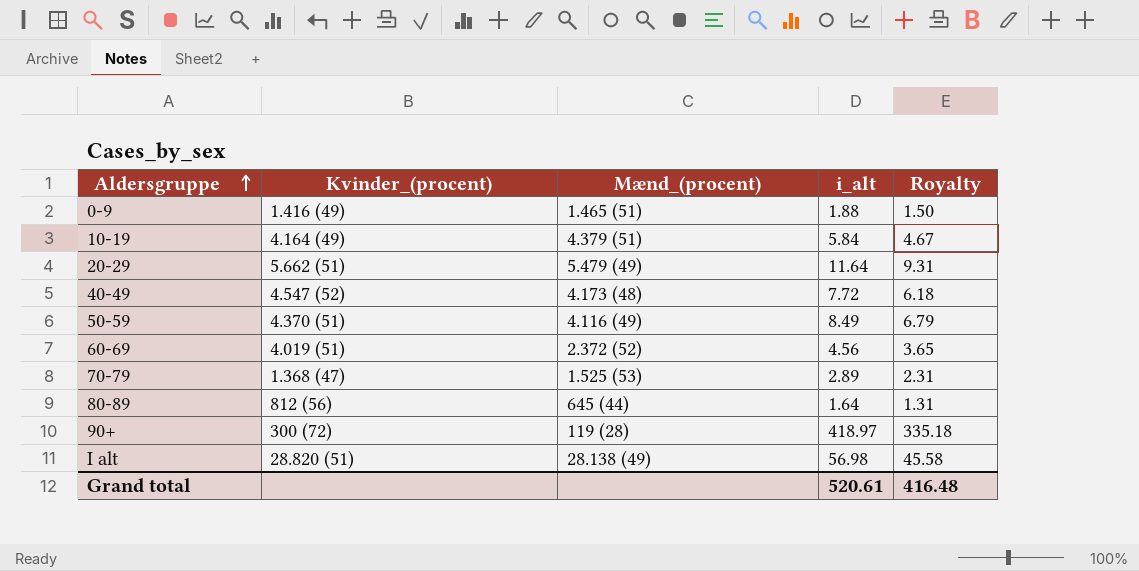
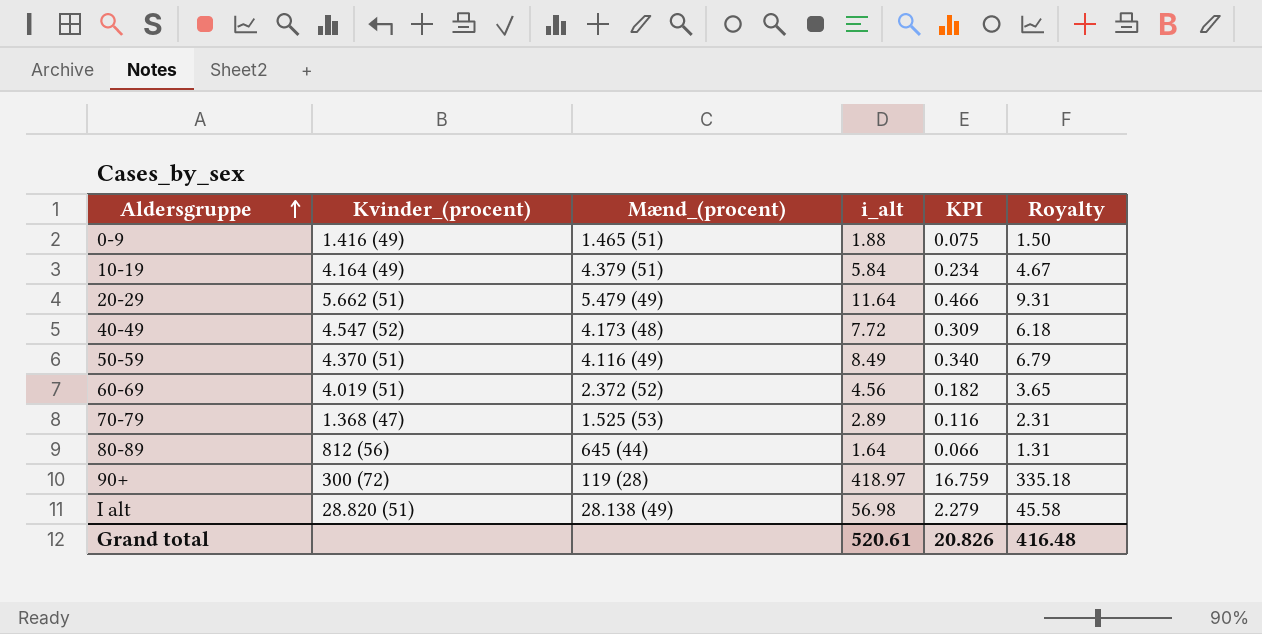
column KPI | formula: none -> [i_alt] * 0.04

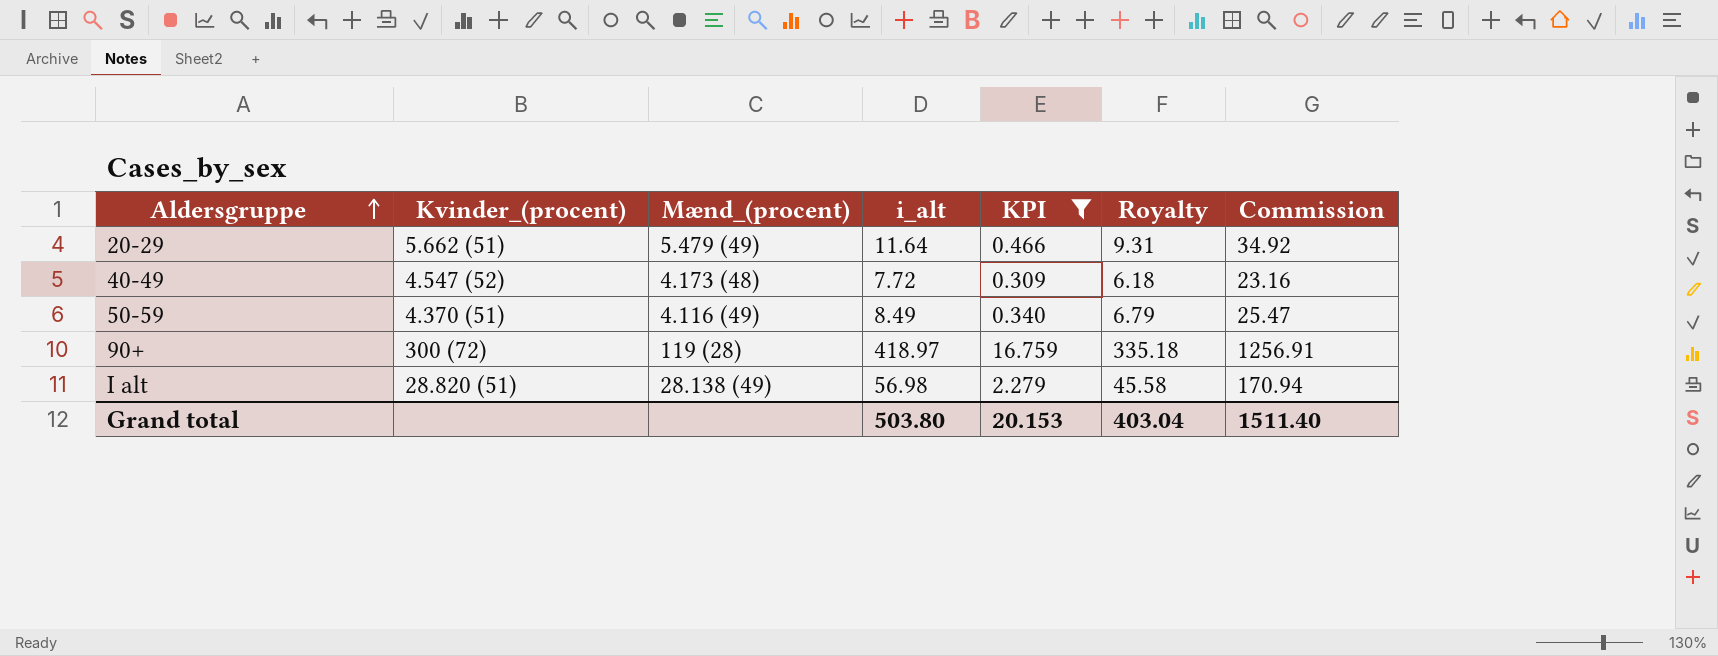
filter: none -> KPI >= 0.309
column Commission | formula: none -> [i_alt] * 3
Grand total | i_alt: 520.61 -> 503.80
Grand total | KPI: 20.826 -> 20.153
Grand total | Royalty: 416.48 -> 403.04

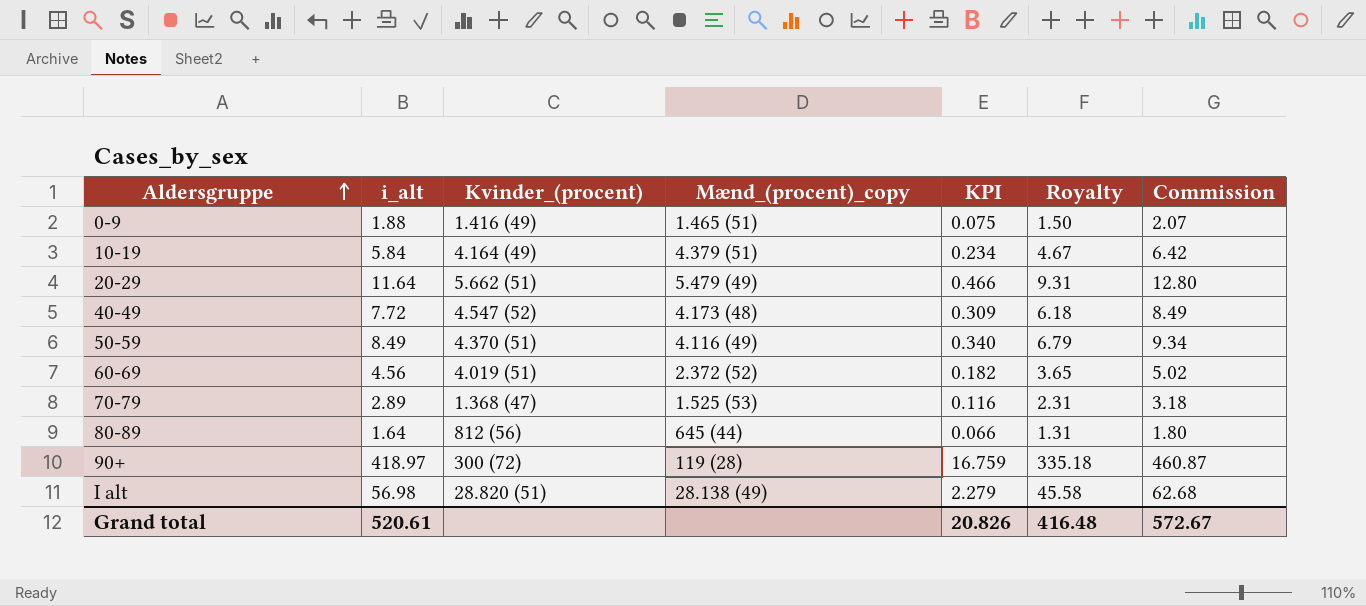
filter: KPI >= 0.309 -> none
column i_alt | position: 4 -> 2
column name: Mænd_(procent) -> Mænd_(procent)_copy
column Commission | formula: [i_alt] * 3 -> [i_alt] * 1.1
Grand total | i_alt: 503.80 -> 520.61
Grand total | KPI: 20.153 -> 20.826
Grand total | Royalty: 403.04 -> 416.48
Grand total | Commission: 1511.40 -> 572.67

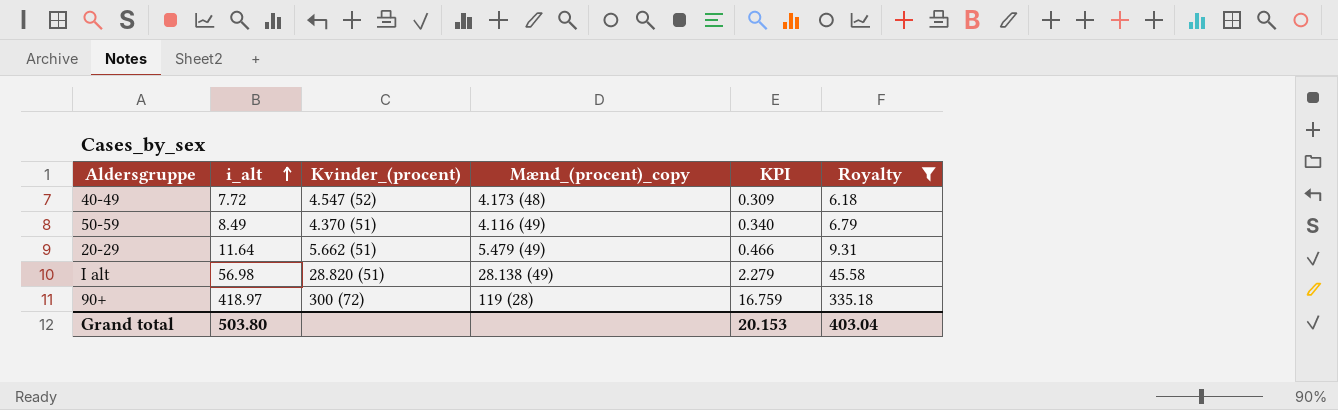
filter: none -> Royalty >= 6.18
row order: Aldersgruppe ascending -> i_alt ascending
column Commission | formula: [i_alt] * 1.1 -> none
Grand total | i_alt: 520.61 -> 503.80
Grand total | KPI: 20.826 -> 20.153
Grand total | Royalty: 416.48 -> 403.04

